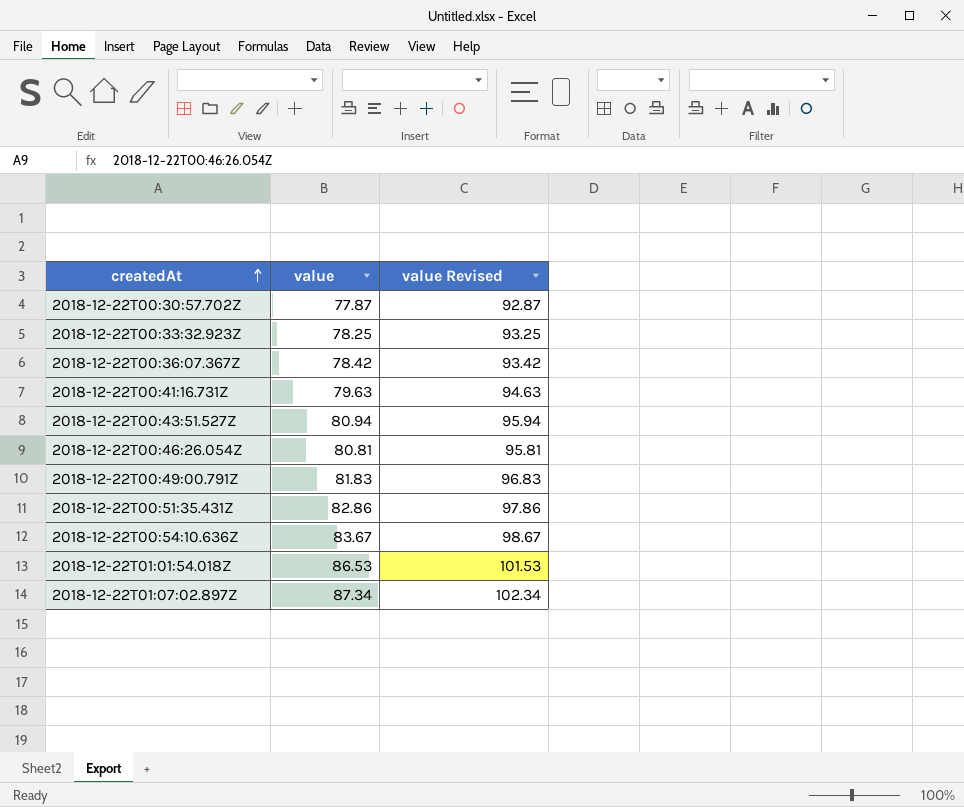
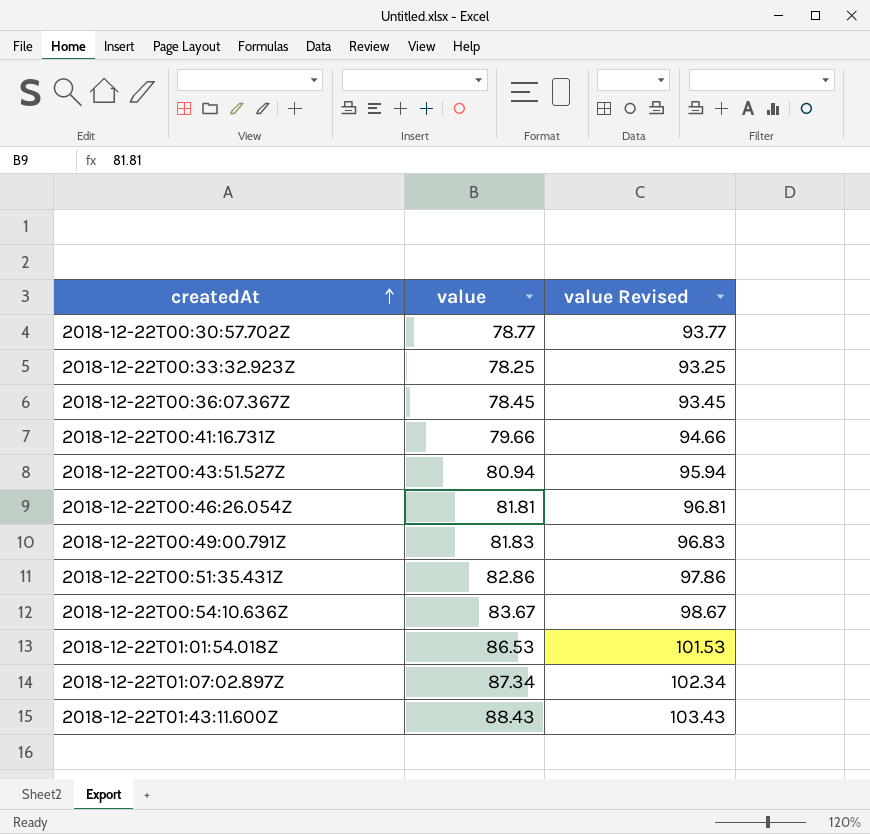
2018-12-22T00:30:57.702Z | value: 77.87 -> 78.77
2018-12-22T00:30:57.702Z | value Revised: 92.87 -> 93.77
2018-12-22T00:36:07.367Z | value: 78.42 -> 78.45
2018-12-22T00:36:07.367Z | value Revised: 93.42 -> 93.45
2018-12-22T00:41:16.731Z | value: 79.63 -> 79.66
2018-12-22T00:41:16.731Z | value Revised: 94.63 -> 94.66
2018-12-22T00:46:26.054Z | value: 80.81 -> 81.81
2018-12-22T00:46:26.054Z | value Revised: 95.81 -> 96.81
row 2018-12-22T01:43:11.600Z: none -> 88.43 | 103.43

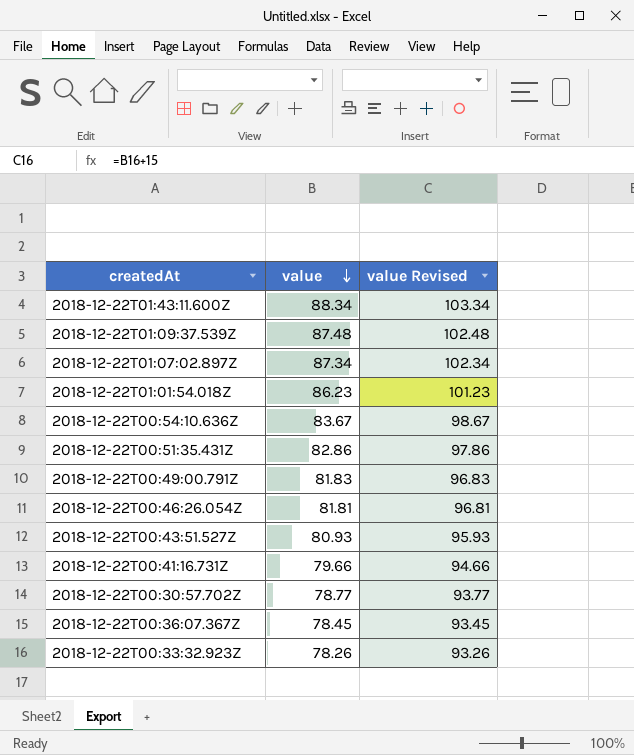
row order: createdAt ascending -> value descending
2018-12-22T01:43:11.600Z | value: 88.43 -> 88.34
2018-12-22T01:43:11.600Z | value Revised: 103.43 -> 103.34
row 2018-12-22T01:09:37.539Z: none -> 87.48 | 102.48
2018-12-22T01:01:54.018Z | value: 86.53 -> 86.23
2018-12-22T01:01:54.018Z | value Revised: 101.53 -> 101.23
2018-12-22T00:43:51.527Z | value: 80.94 -> 80.93
2018-12-22T00:43:51.527Z | value Revised: 95.94 -> 95.93
2018-12-22T00:33:32.923Z | value: 78.25 -> 78.26
2018-12-22T00:33:32.923Z | value Revised: 93.25 -> 93.26

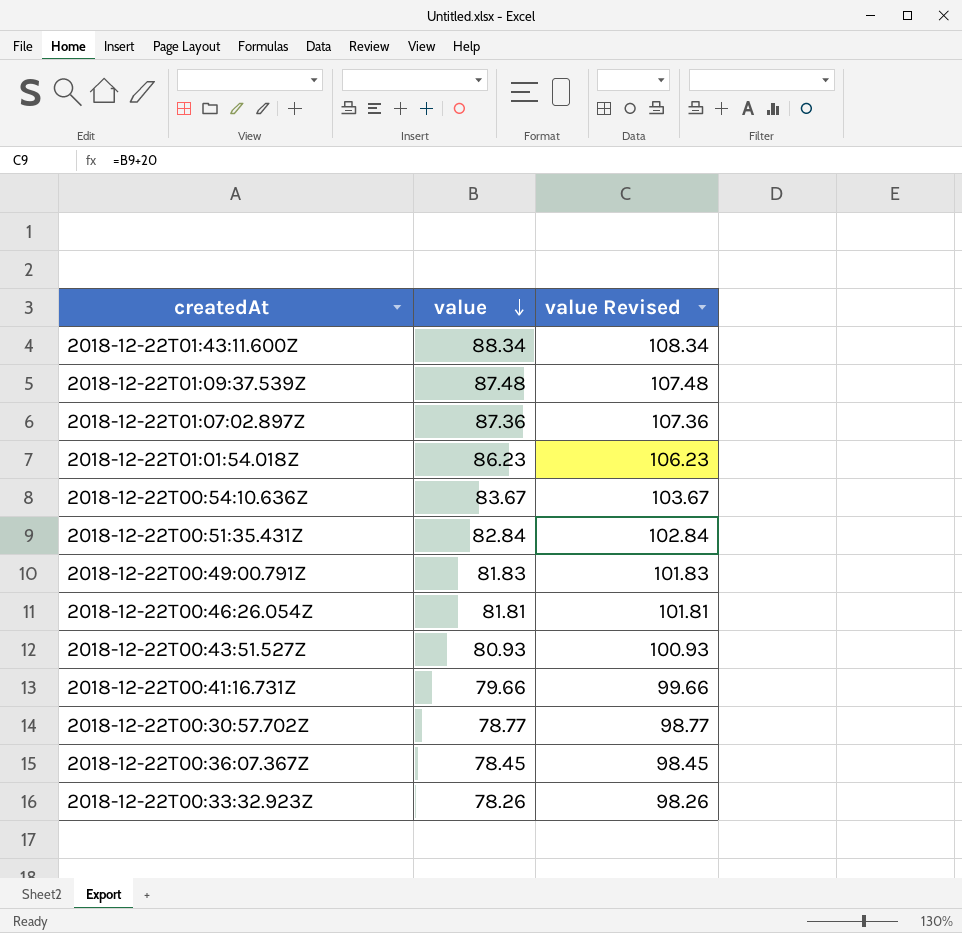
column value Revised | formula: [value] + 15 -> [value] + 20
2018-12-22T01:07:02.897Z | value: 87.34 -> 87.36
2018-12-22T00:51:35.431Z | value: 82.86 -> 82.84

